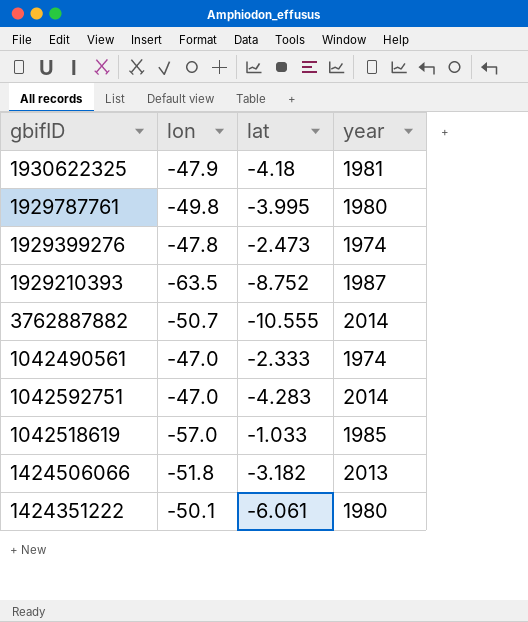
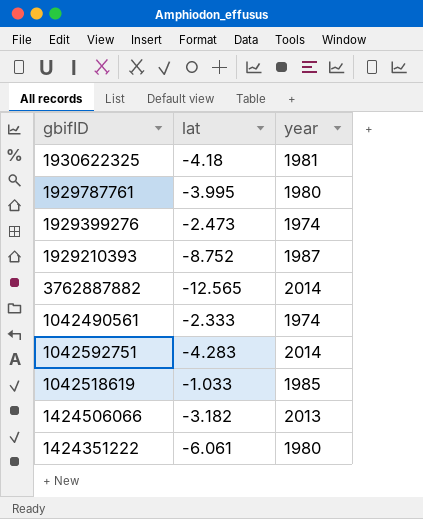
column lon | position: 2 -> none
3762887882 | lat: -10.555 -> -12.565

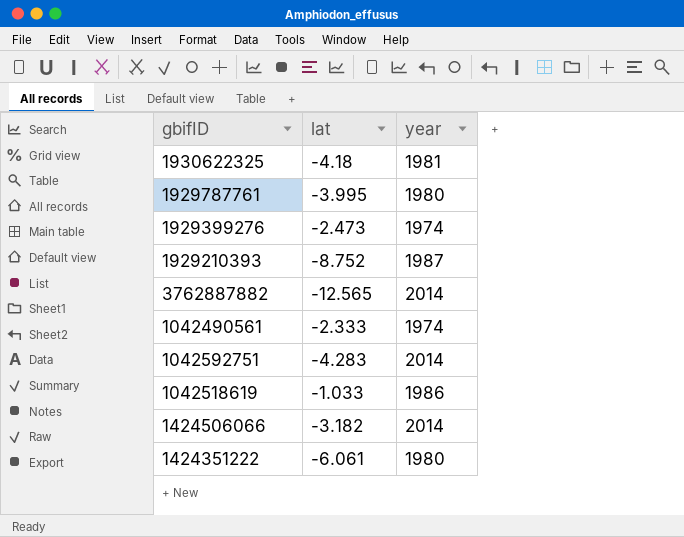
1042518619 | year: 1985 -> 1986
1424506066 | year: 2013 -> 2014

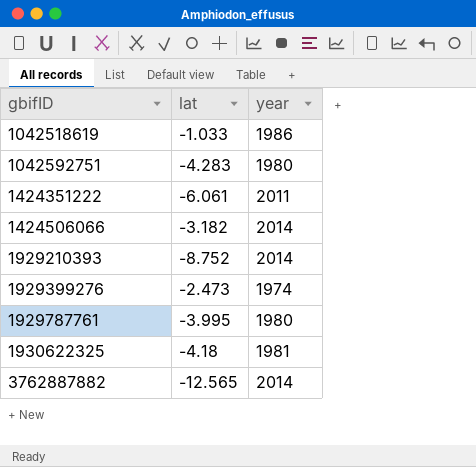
row order: none -> gbifID ascending
row 1042490561: -2.333 | 1974 -> none
1042592751 | year: 2014 -> 1980
1424351222 | year: 1980 -> 2011
1929210393 | year: 1987 -> 2014

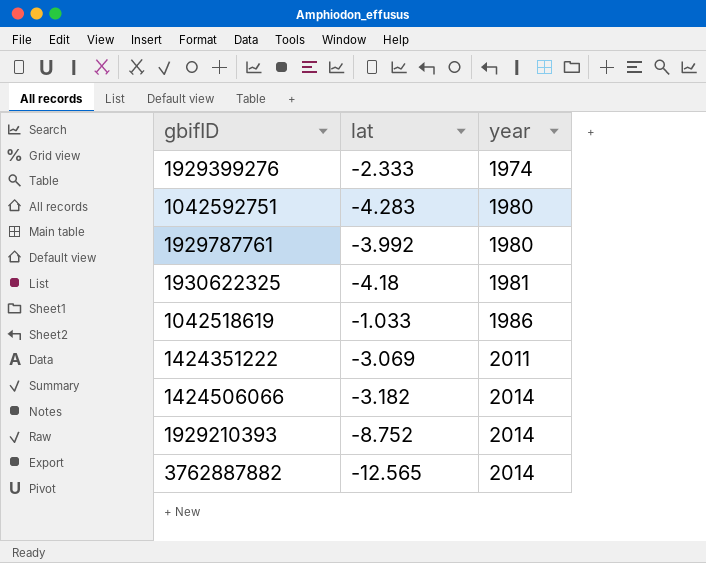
row order: gbifID ascending -> year ascending
1929399276 | lat: -2.473 -> -2.333
1929787761 | lat: -3.995 -> -3.992
1424351222 | lat: -6.061 -> -3.069

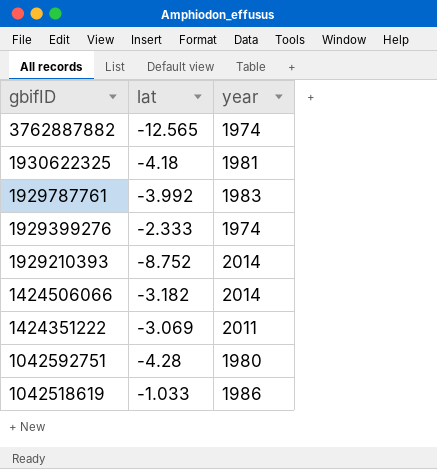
row order: year ascending -> gbifID descending
3762887882 | year: 2014 -> 1974
1929787761 | year: 1980 -> 1983
1042592751 | lat: -4.283 -> -4.28

